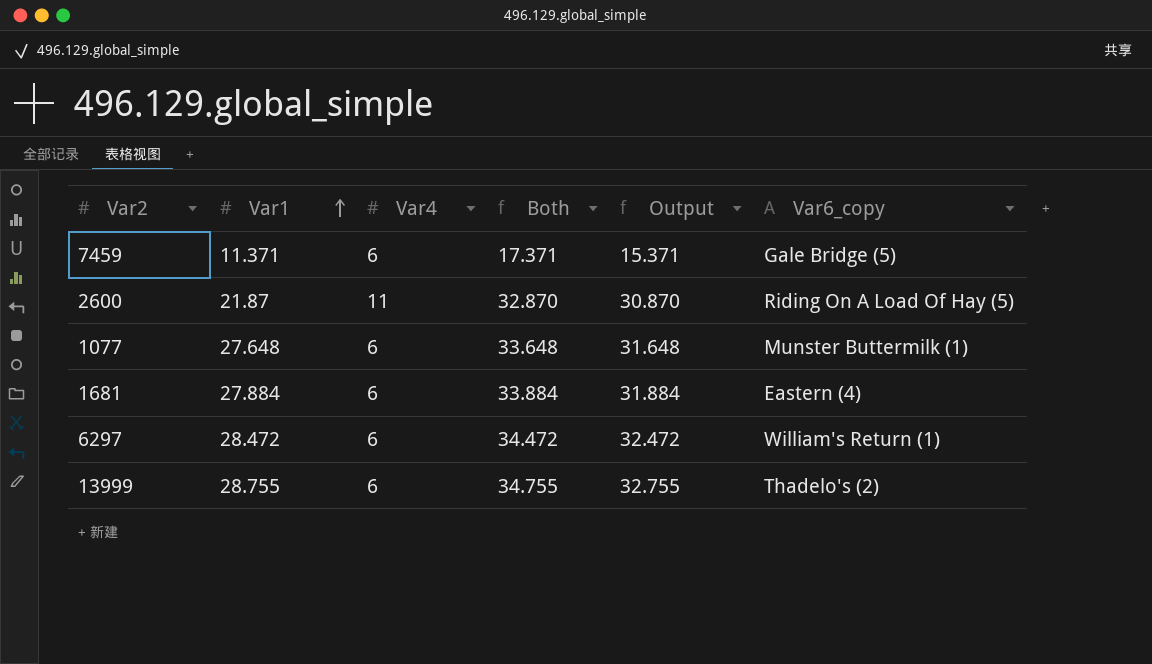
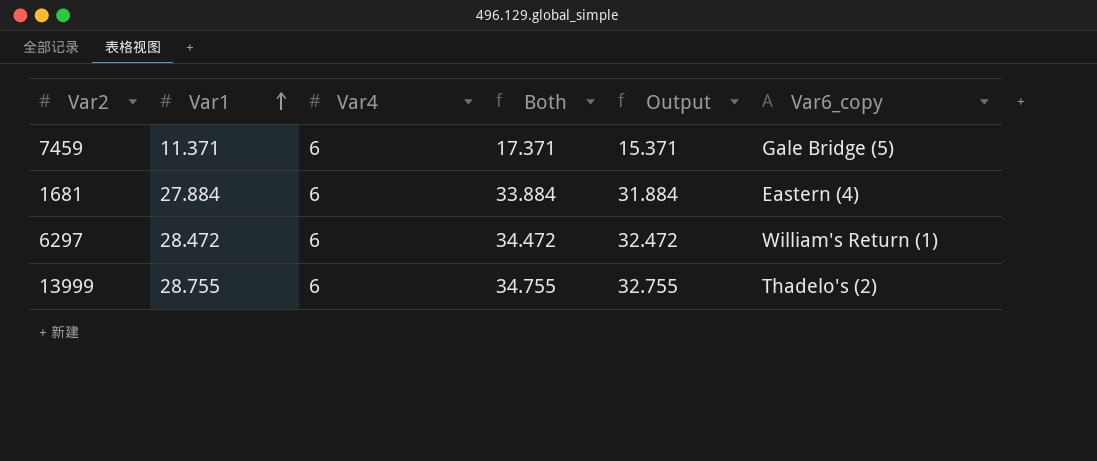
row 2600: 21.87 | 11 | 32.870 | 30.870 | Riding On A Load Of Hay (5) -> none
row 1077: 27.648 | 6 | 33.648 | 31.648 | Munster Buttermilk (1) -> none

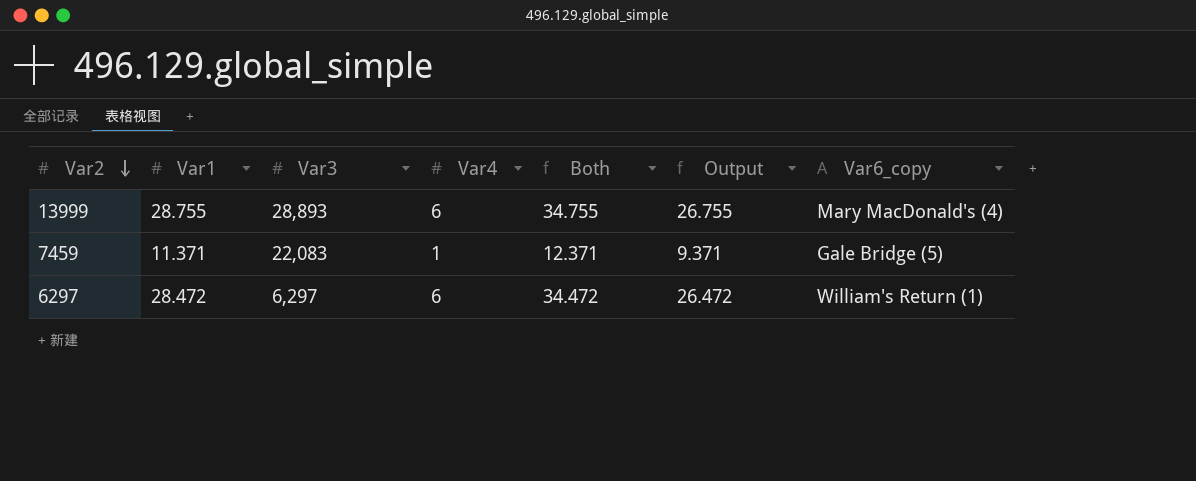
row order: Var1 ascending -> Var2 descending
column Var3 | position: none -> 3
column Output | formula: [Both] - 2 -> [Var1] - 2
row 1681: 27.884 | 6 | 33.884 | 31.884 | Eastern (4) -> none
13999 | Var6_copy: Thadelo's (2) -> Mary MacDonald's (4)
7459 | Var4: 6 -> 1
7459 | Both: 17.371 -> 12.371

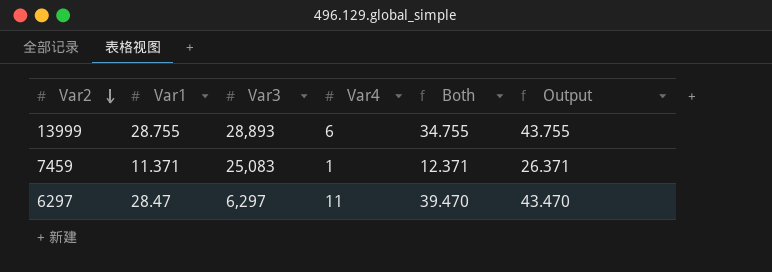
column Var6_copy | position: 7 -> none
column Output | formula: [Var1] - 2 -> [Var1] + 15
7459 | Var3: 22,083 -> 25,083
6297 | Var1: 28.472 -> 28.47
6297 | Var4: 6 -> 11
6297 | Both: 34.472 -> 39.470

